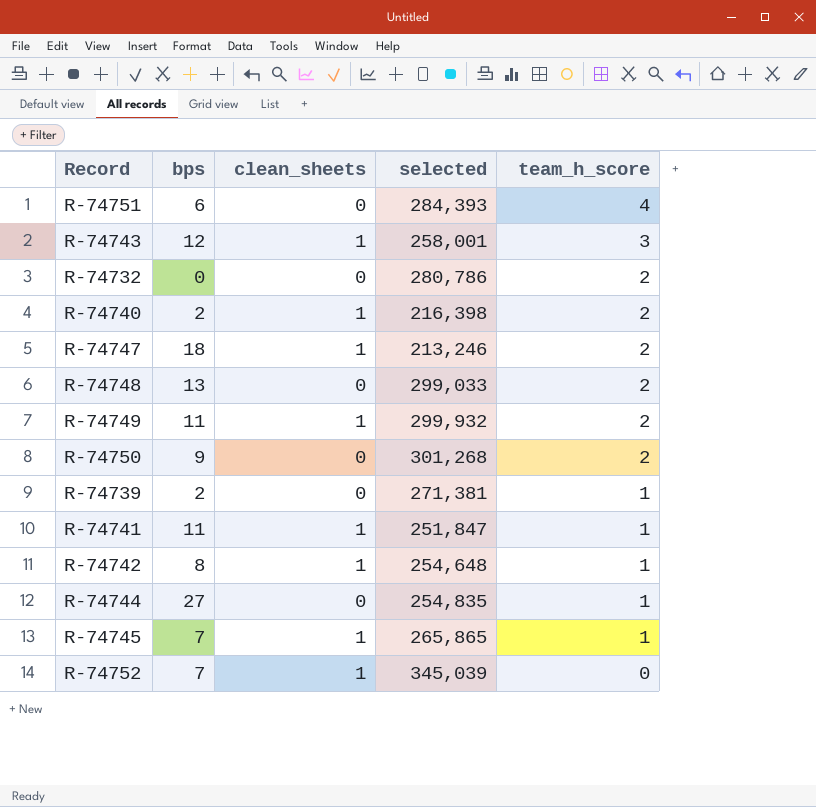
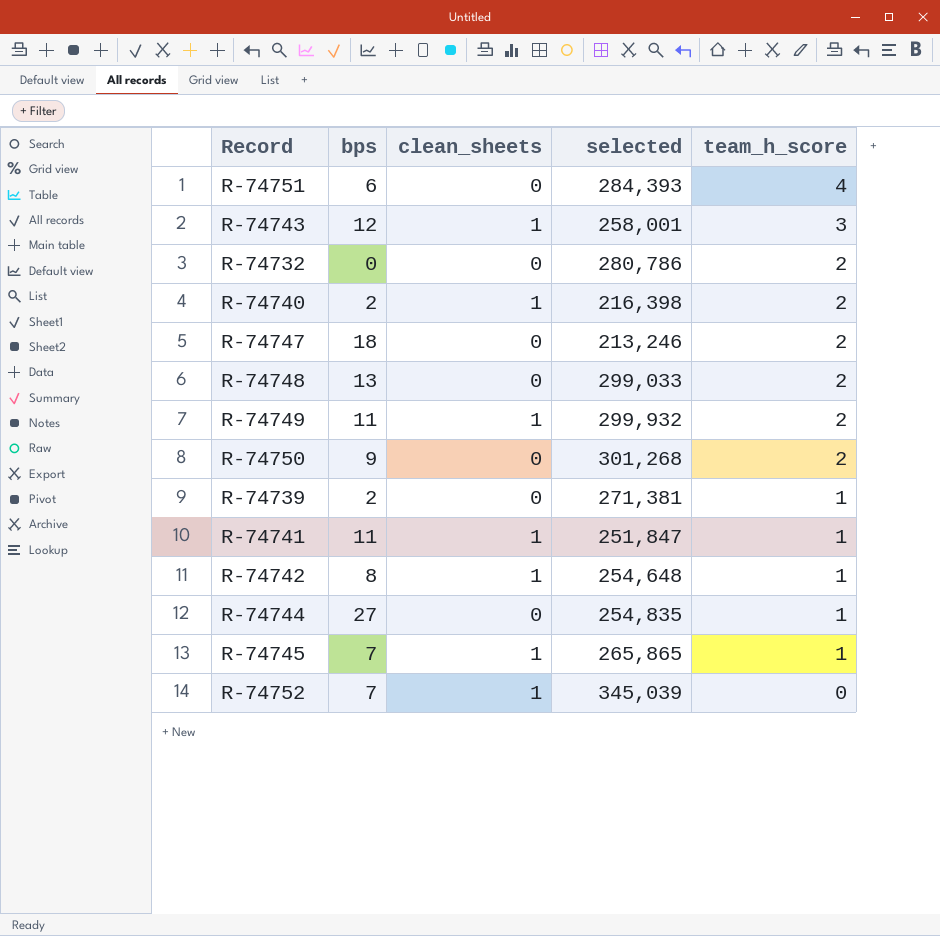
R-74747 | clean_sheets: 1 -> 0

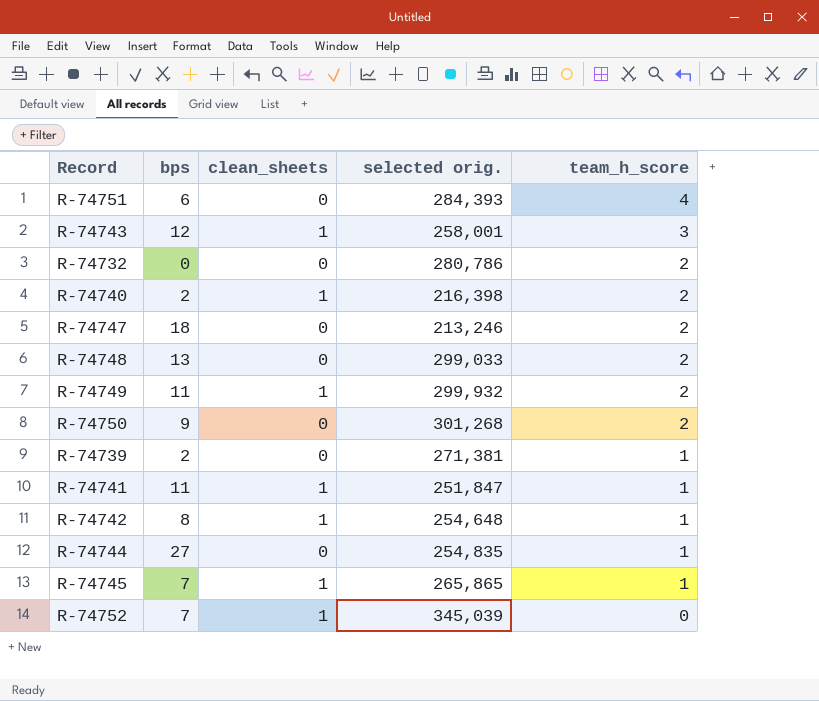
column name: selected -> selected orig.

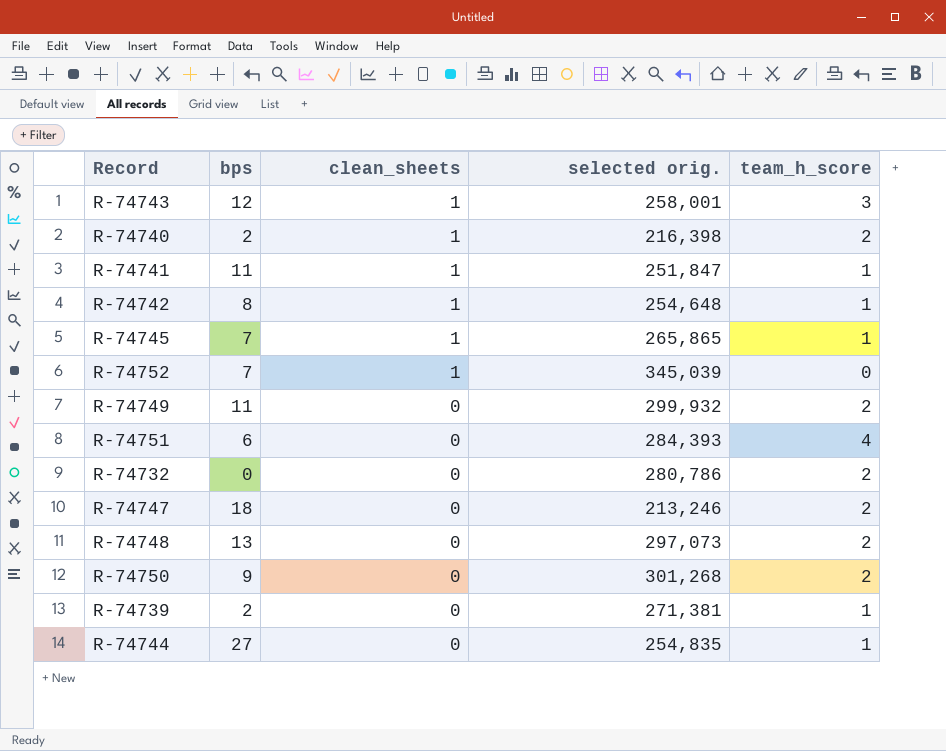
row order: team_h_score descending -> clean_sheets descending
R-74749 | clean_sheets: 1 -> 0
R-74748 | selected orig.: 299,033 -> 297,073

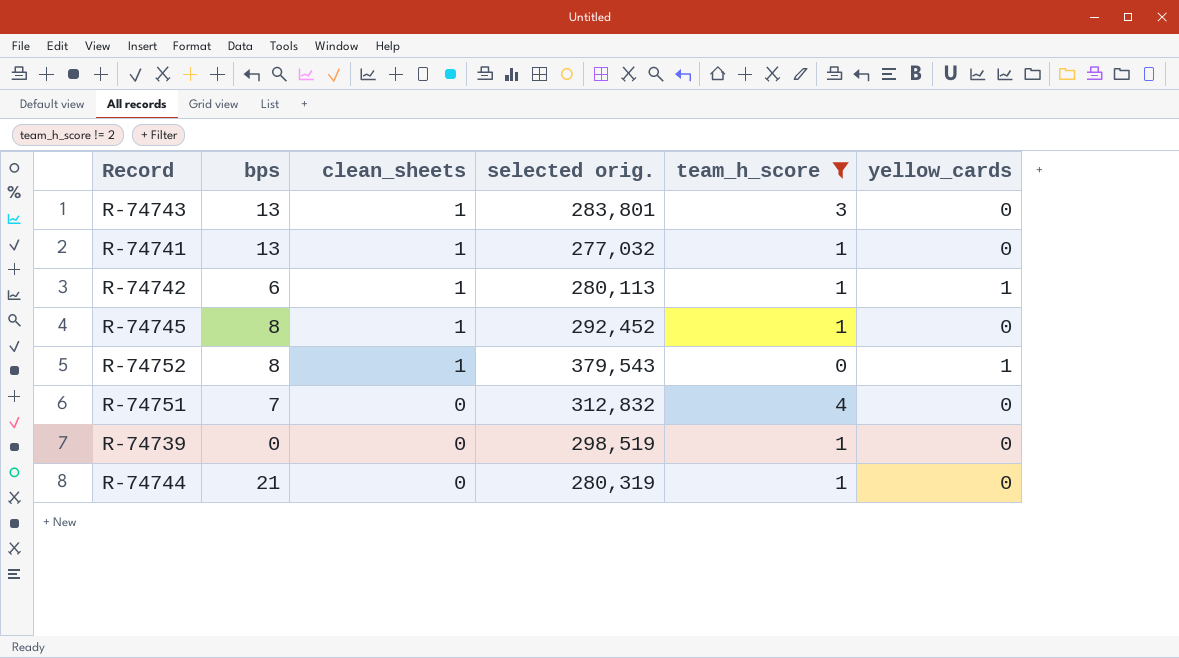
filter: none -> team_h_score != 2
column yellow_cards | position: none -> 6
R-74743 | bps: 12 -> 13
R-74743 | selected orig.: 258,001 -> 283,801
R-74741 | bps: 11 -> 13
R-74741 | selected orig.: 251,847 -> 277,032
R-74742 | bps: 8 -> 6
R-74742 | selected orig.: 254,648 -> 280,113
R-74745 | bps: 7 -> 8
R-74745 | selected orig.: 265,865 -> 292,452
R-74752 | bps: 7 -> 8
R-74752 | selected orig.: 345,039 -> 379,543
R-74751 | bps: 6 -> 7
R-74751 | selected orig.: 284,393 -> 312,832
R-74739 | bps: 2 -> 0
R-74739 | selected orig.: 271,381 -> 298,519
R-74744 | bps: 27 -> 21
R-74744 | selected orig.: 254,835 -> 280,319

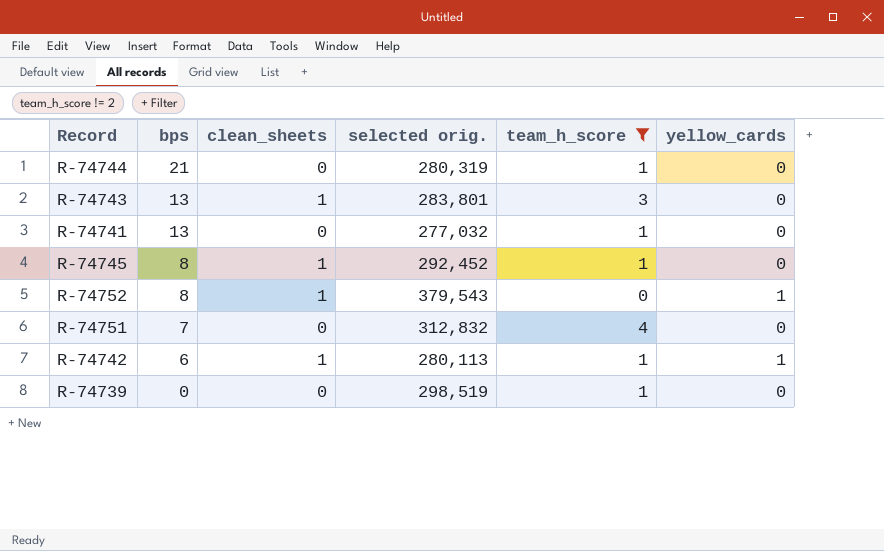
row order: clean_sheets descending -> bps descending
R-74741 | clean_sheets: 1 -> 0

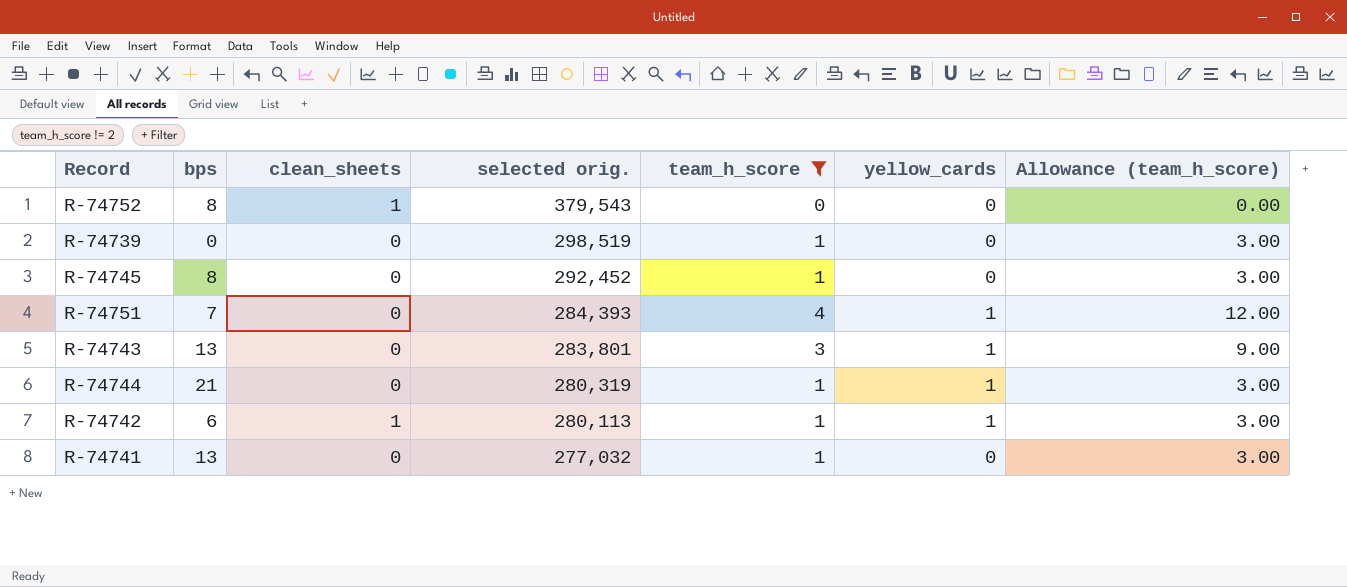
row order: bps descending -> selected orig. descending
column Allowance (team_h_score) | formula: none -> [team_h_score] * 3
R-74752 | yellow_cards: 1 -> 0
R-74745 | clean_sheets: 1 -> 0
R-74751 | selected orig.: 312,832 -> 284,393
R-74751 | yellow_cards: 0 -> 1
R-74743 | clean_sheets: 1 -> 0
R-74743 | yellow_cards: 0 -> 1
R-74744 | yellow_cards: 0 -> 1

